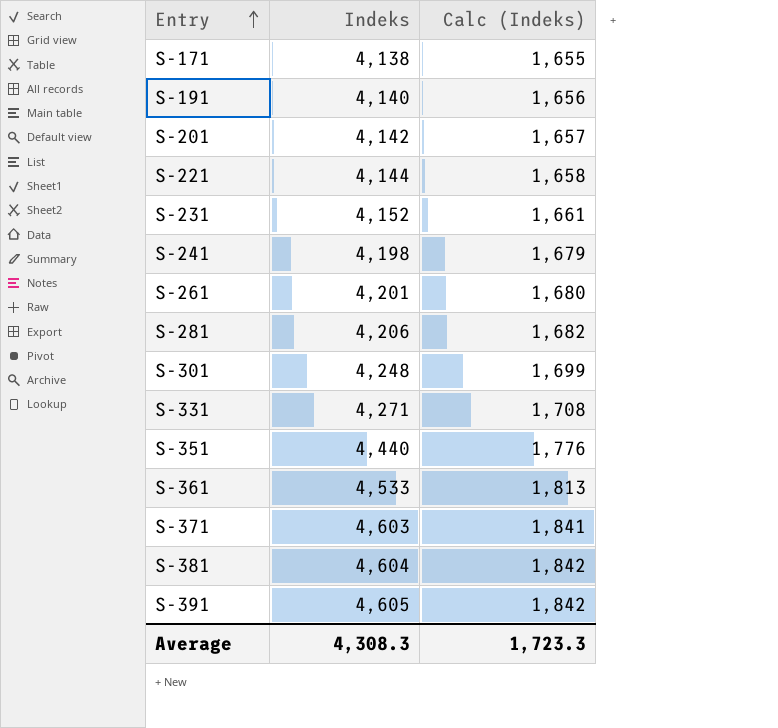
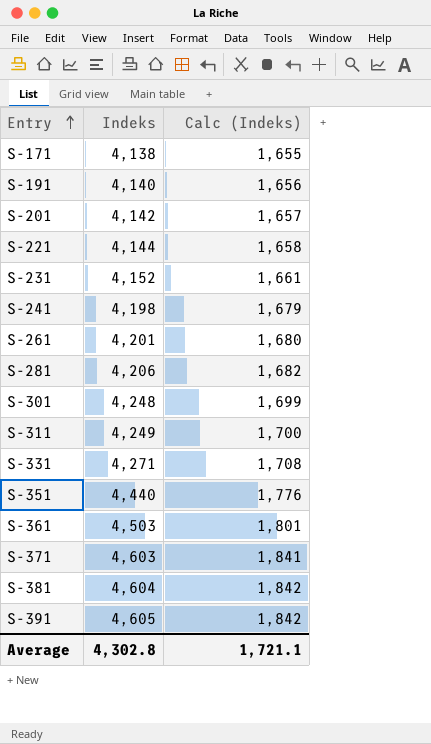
row S-311: none -> 4,249 | 1,700
S-361 | Indeks: 4,533 -> 4,503
S-361 | Calc (Indeks): 1,813 -> 1,801
Average | Indeks: 4,308.3 -> 4,302.8
Average | Calc (Indeks): 1,723.3 -> 1,721.1

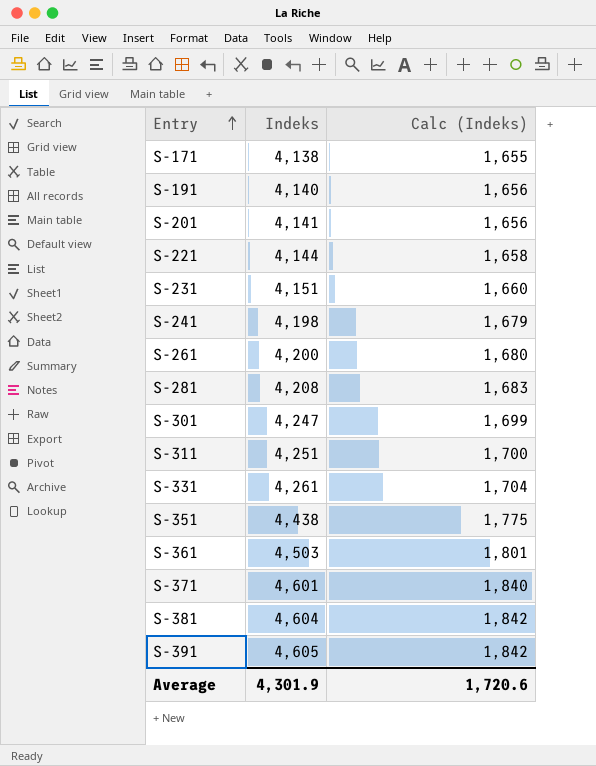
S-201 | Indeks: 4,142 -> 4,141
S-201 | Calc (Indeks): 1,657 -> 1,656
S-231 | Indeks: 4,152 -> 4,151
S-231 | Calc (Indeks): 1,661 -> 1,660
S-261 | Indeks: 4,201 -> 4,200
S-281 | Indeks: 4,206 -> 4,208
S-281 | Calc (Indeks): 1,682 -> 1,683
S-301 | Indeks: 4,248 -> 4,247
S-311 | Indeks: 4,249 -> 4,251
S-331 | Indeks: 4,271 -> 4,261
S-331 | Calc (Indeks): 1,708 -> 1,704
S-351 | Indeks: 4,440 -> 4,438
S-351 | Calc (Indeks): 1,776 -> 1,775
S-371 | Indeks: 4,603 -> 4,601
S-371 | Calc (Indeks): 1,841 -> 1,840
Average | Indeks: 4,302.8 -> 4,301.9
Average | Calc (Indeks): 1,721.1 -> 1,720.6

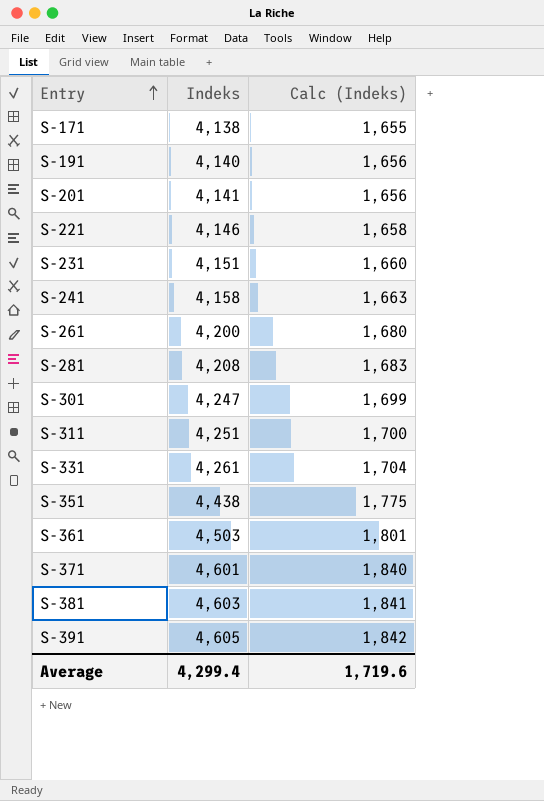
S-221 | Indeks: 4,144 -> 4,146
S-241 | Indeks: 4,198 -> 4,158
S-241 | Calc (Indeks): 1,679 -> 1,663
S-381 | Indeks: 4,604 -> 4,603
S-381 | Calc (Indeks): 1,842 -> 1,841
Average | Indeks: 4,301.9 -> 4,299.4
Average | Calc (Indeks): 1,720.6 -> 1,719.6

